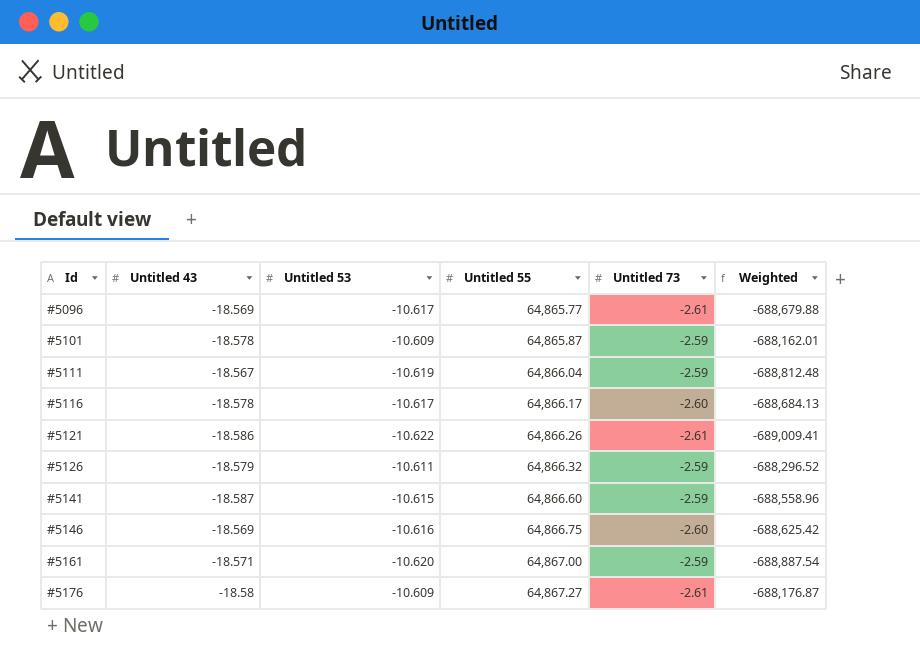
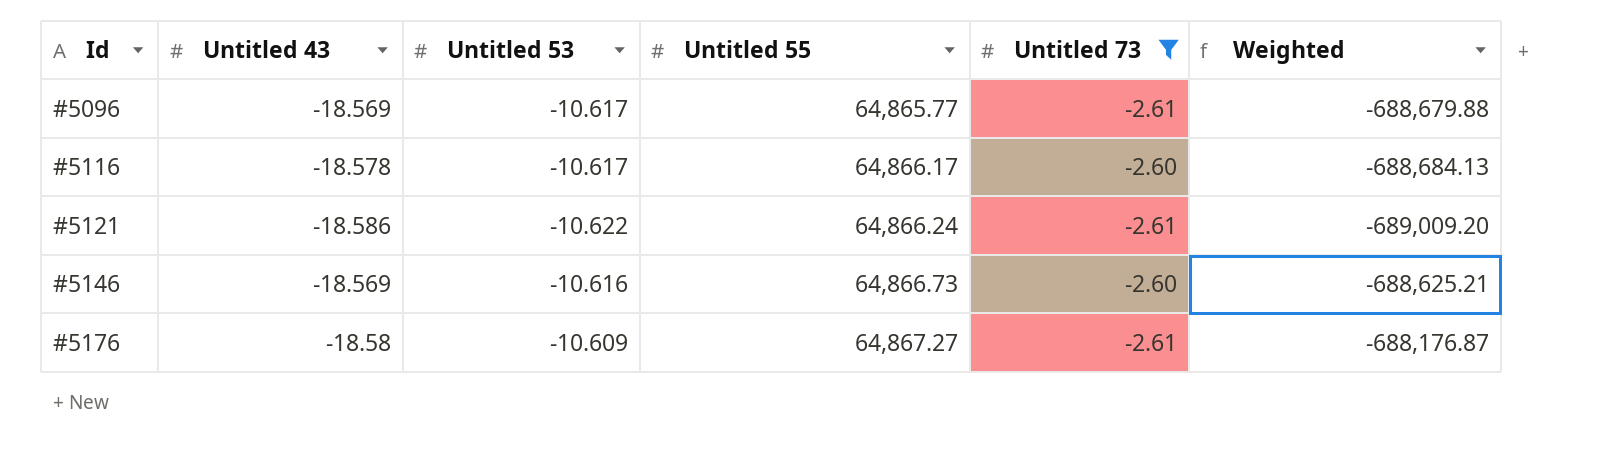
filter: none -> Untitled 73 != -2.59
#5121 | Untitled 55: 64,866.26 -> 64,866.24
#5121 | Weighted: -689,009.41 -> -689,009.20
#5146 | Untitled 55: 64,866.75 -> 64,866.73
#5146 | Weighted: -688,625.42 -> -688,625.21

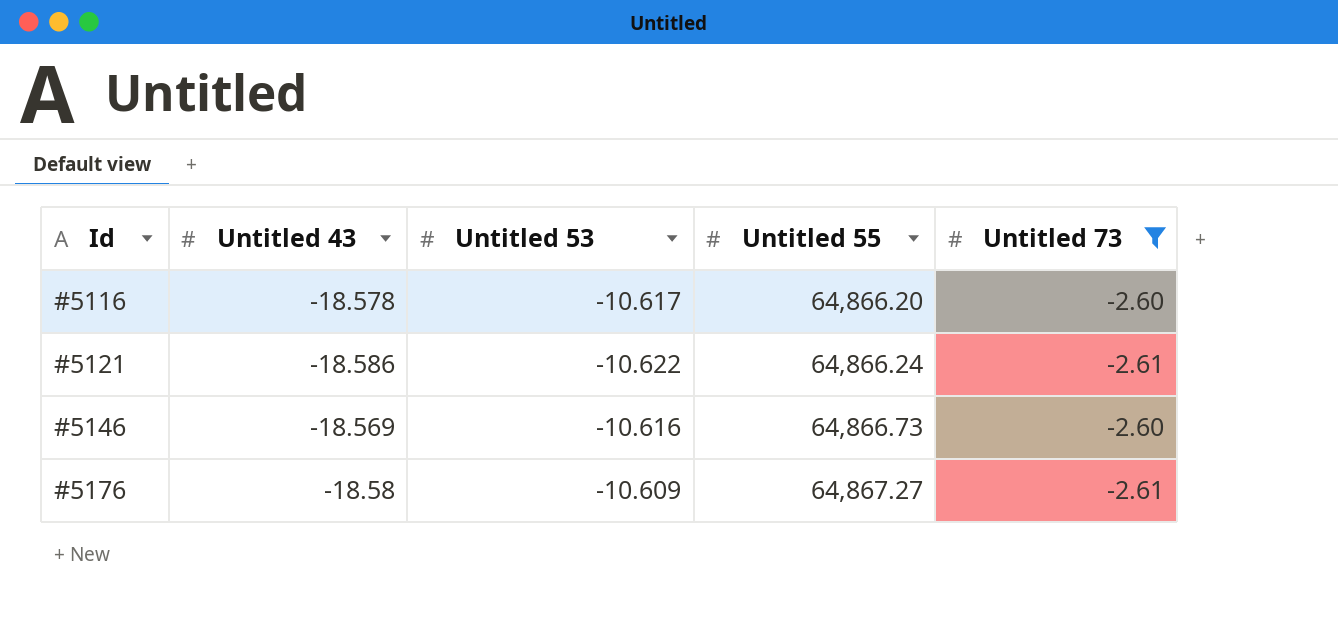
column Weighted | formula: [Untitled 53] * [Untitled 55] -> none
row #5096: -18.569 | -10.617 | 64,865.77 | -2.61 | -688,679.88 -> none
#5116 | Untitled 55: 64,866.17 -> 64,866.20

